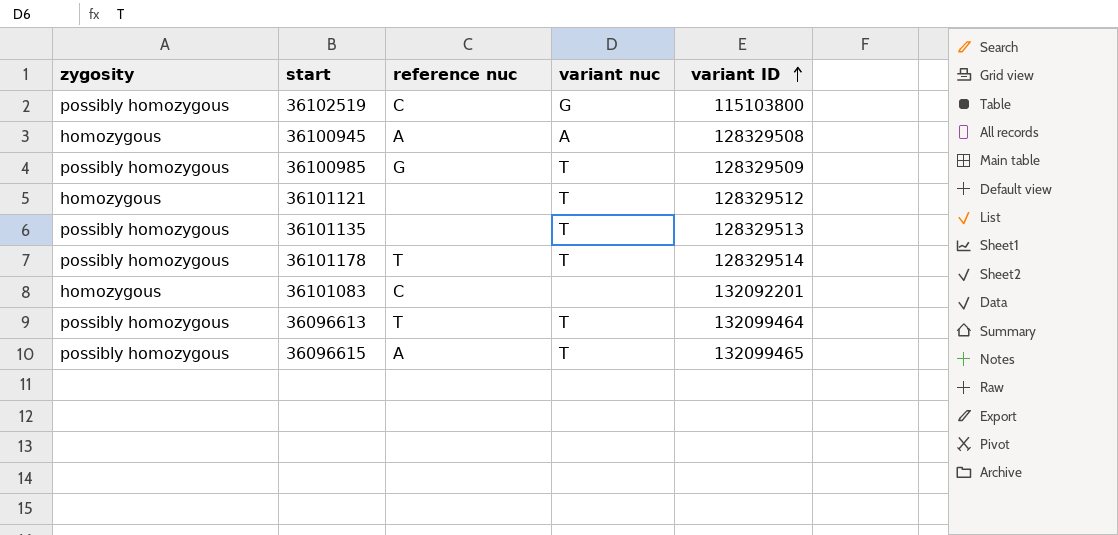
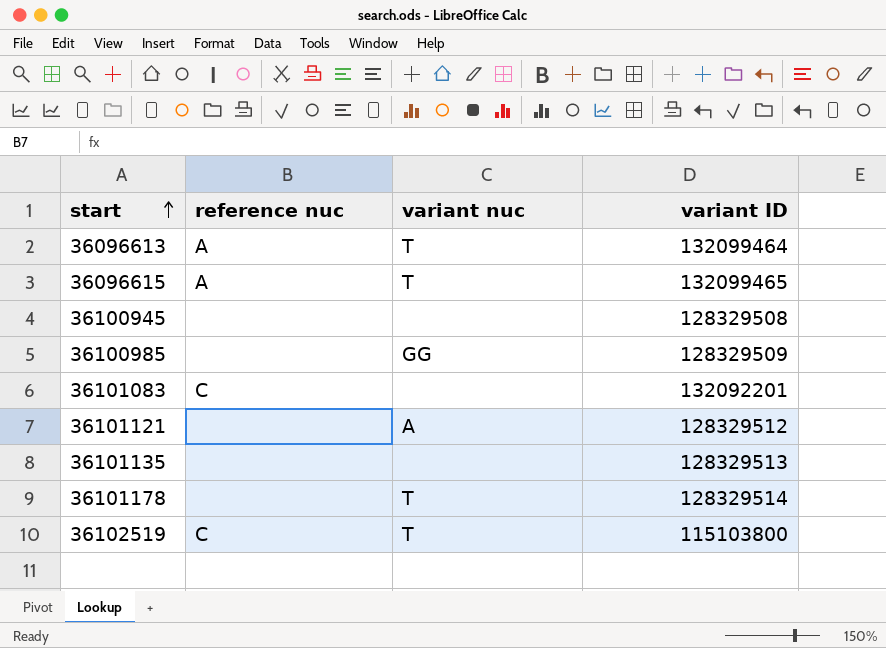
row order: variant ID ascending -> start ascending
column zygosity | position: 1 -> none
36096613 | reference nuc: T -> A
36100945 | reference nuc: A -> none
36100945 | variant nuc: A -> none
36100985 | reference nuc: G -> none
36100985 | variant nuc: T -> GG
36101121 | variant nuc: T -> A
36101135 | variant nuc: T -> none
36101178 | reference nuc: T -> none
36102519 | variant nuc: G -> T

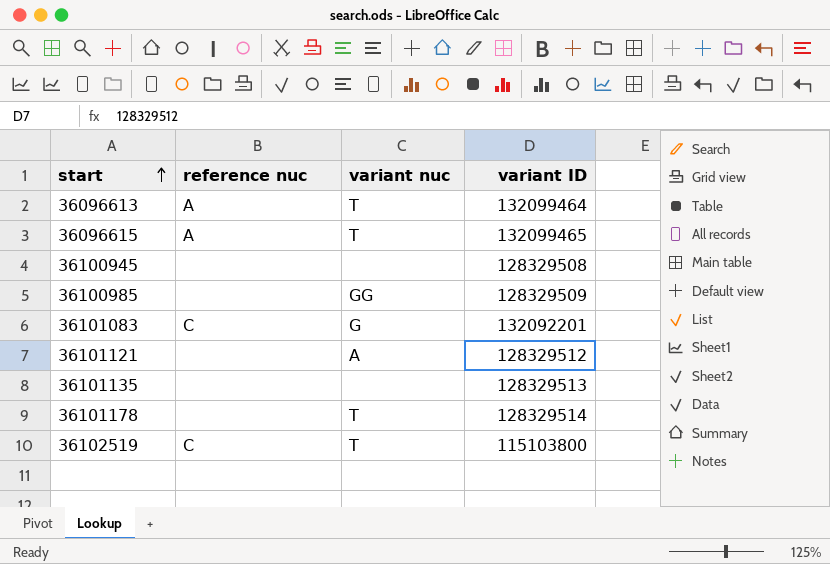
36101083 | variant nuc: none -> G

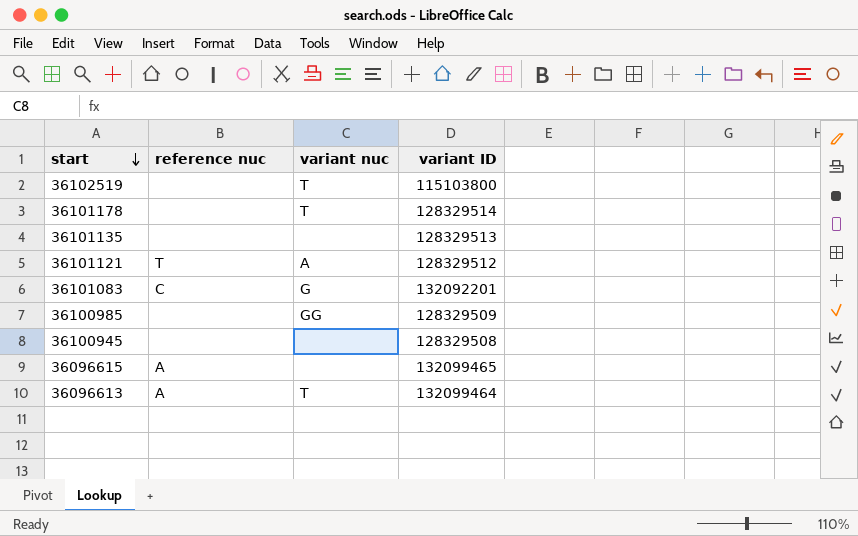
row order: start ascending -> start descending
36102519 | reference nuc: C -> none
36101121 | reference nuc: none -> T
36096615 | variant nuc: T -> none

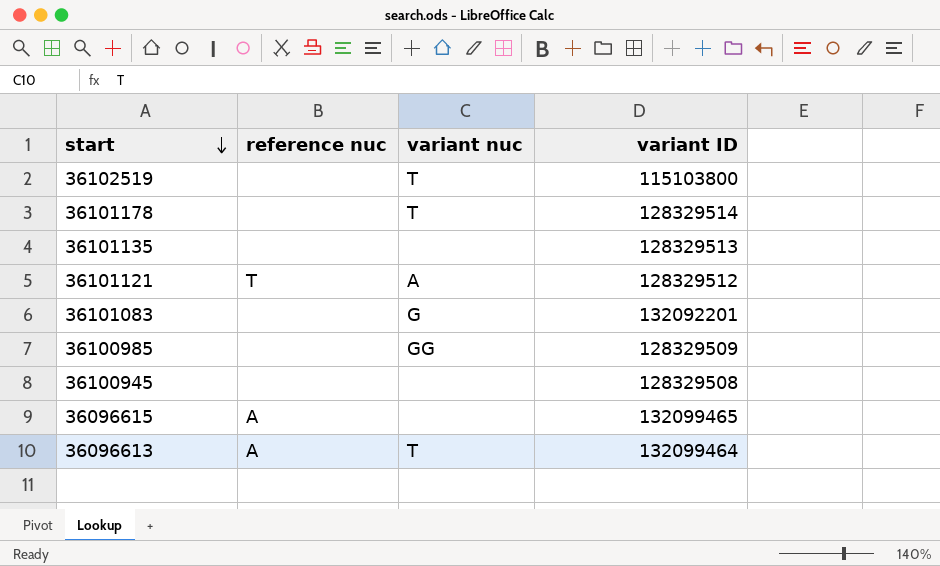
36101083 | reference nuc: C -> none

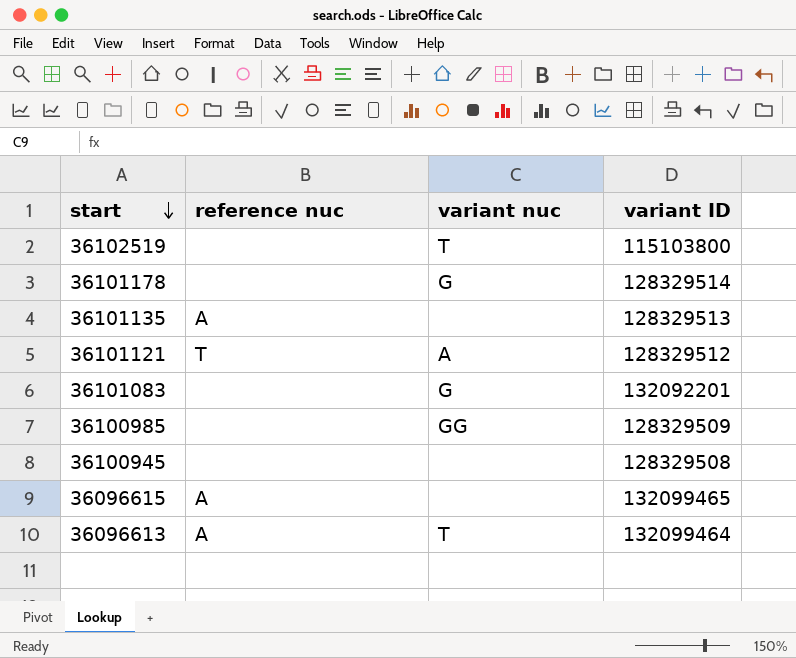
36101178 | variant nuc: T -> G
36101135 | reference nuc: none -> A

